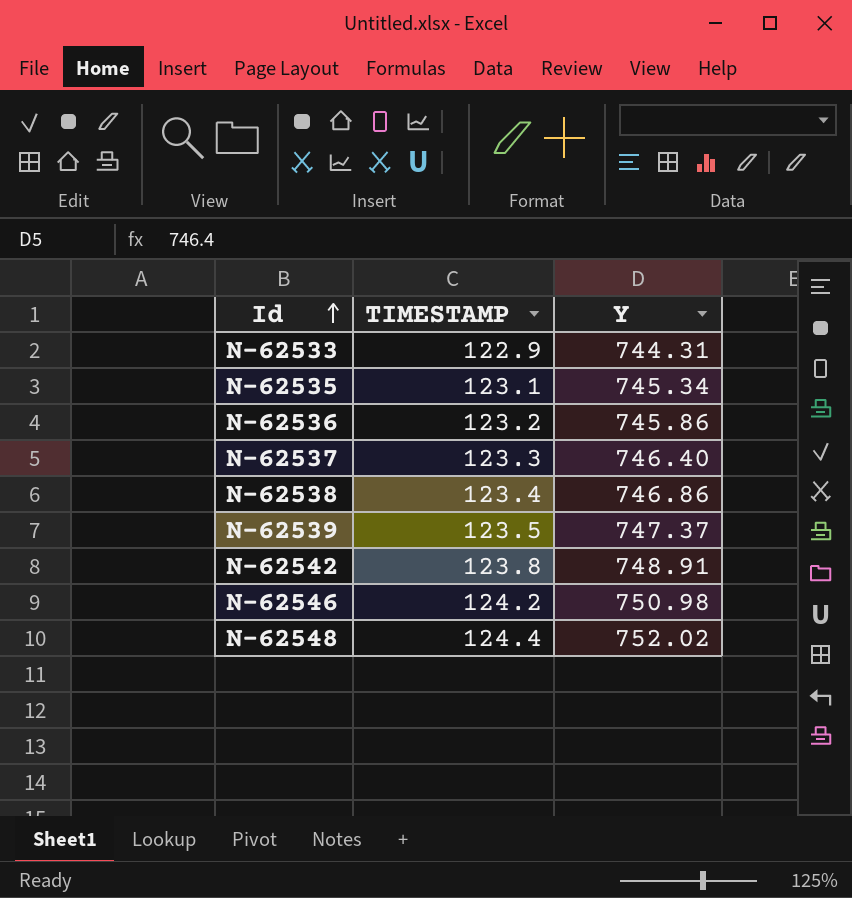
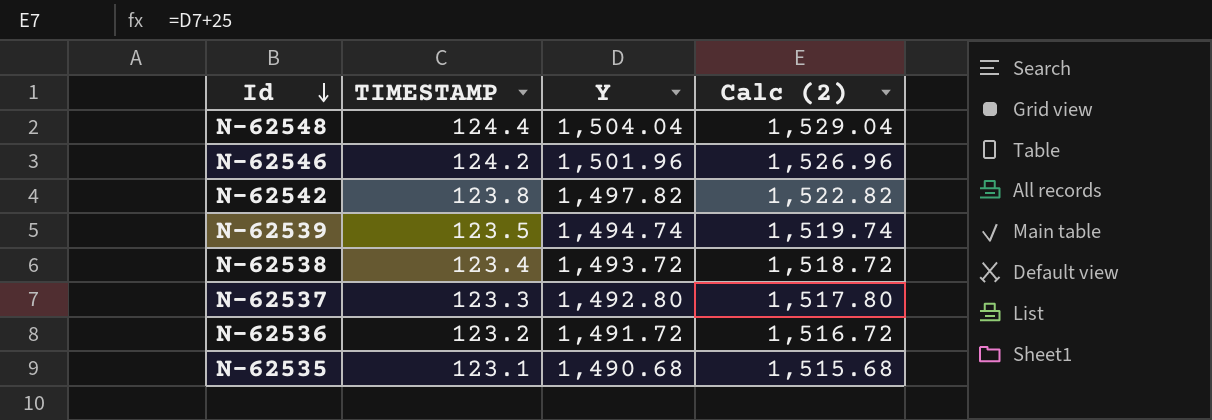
row order: Id ascending -> Id descending
column Calc (2) | formula: none -> [Y] + 25
row N-62533: 122.9 | 744.31 -> none
N-62548 | Y: 752.02 -> 1,504.04
N-62546 | Y: 750.98 -> 1,501.96
N-62542 | Y: 748.91 -> 1,497.82
N-62539 | Y: 747.37 -> 1,494.74
N-62538 | Y: 746.86 -> 1,493.72
N-62537 | Y: 746.40 -> 1,492.80
N-62536 | Y: 745.86 -> 1,491.72
N-62535 | Y: 745.34 -> 1,490.68

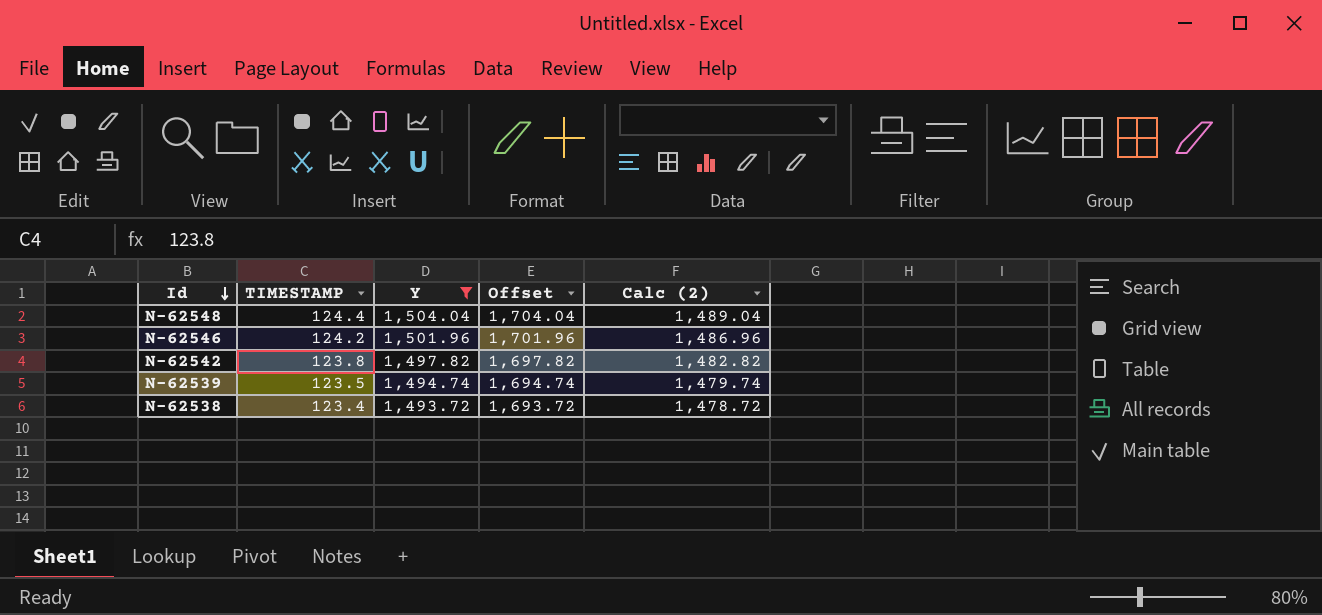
filter: none -> Y >= 1,493.72
column Offset | formula: none -> [Y] + 200
column Calc (2) | formula: [Y] + 25 -> [Y] - 15

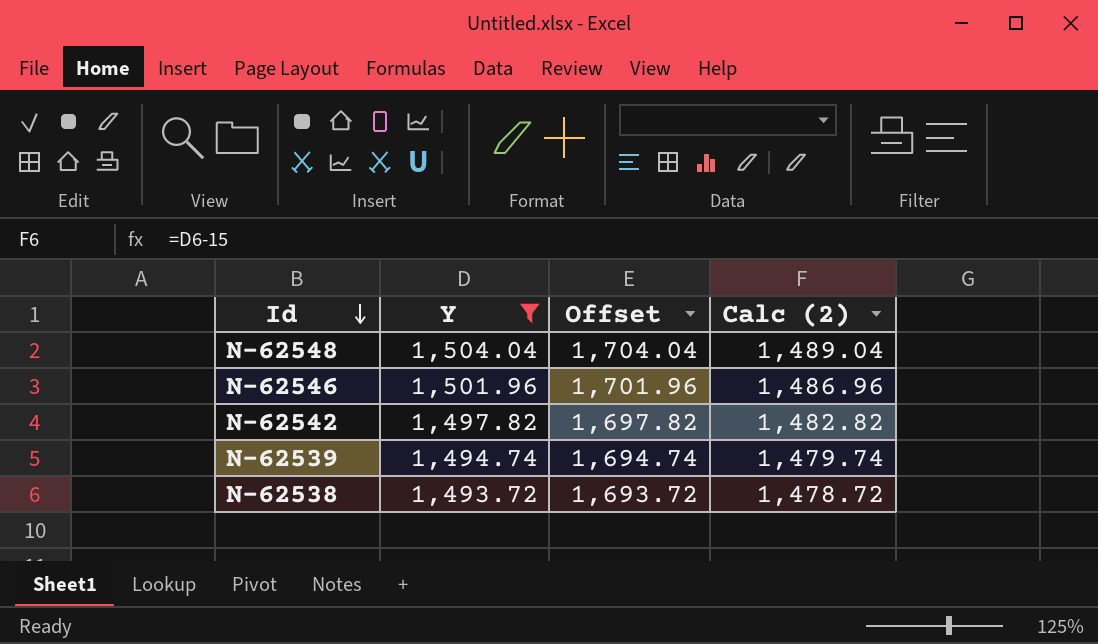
column TIMESTAMP | position: 2 -> none

